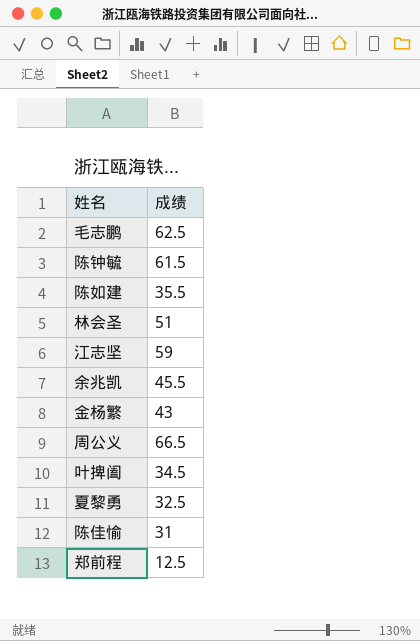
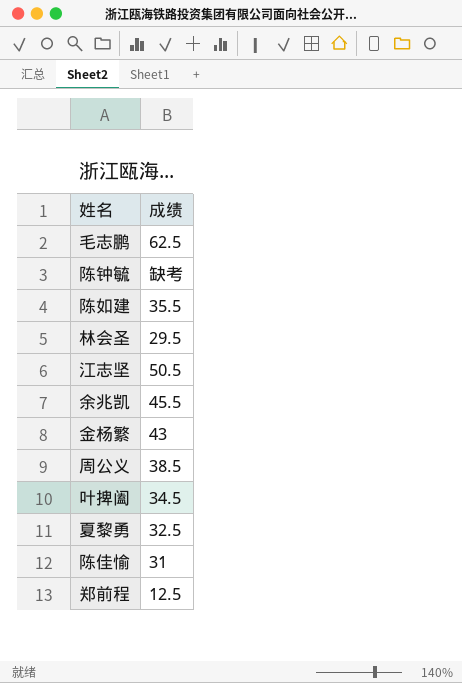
陈钟毓 | 成绩: 61.5 -> 缺考
林会圣 | 成绩: 51 -> 29.5
江志坚 | 成绩: 59 -> 50.5
周公义 | 成绩: 66.5 -> 38.5

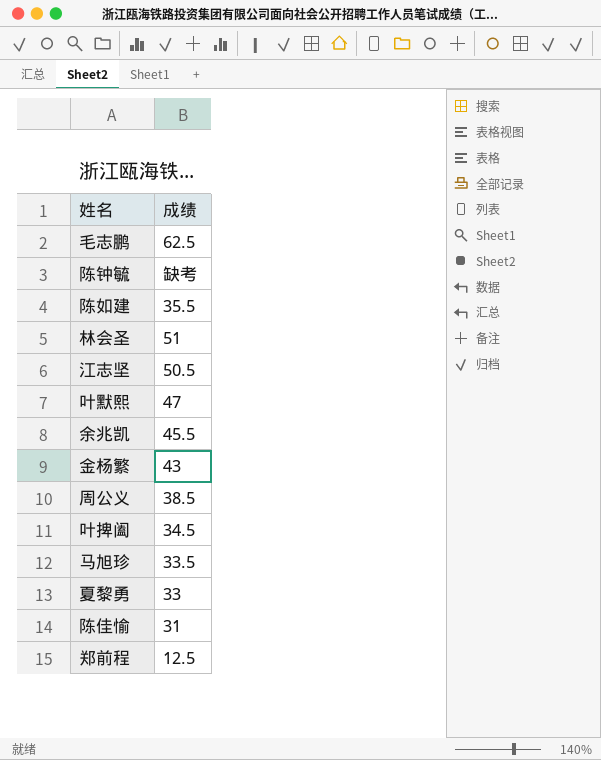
林会圣 | 成绩: 29.5 -> 51
row 叶默熙: none -> 47
row 马旭珍: none -> 33.5
夏黎勇 | 成绩: 32.5 -> 33

